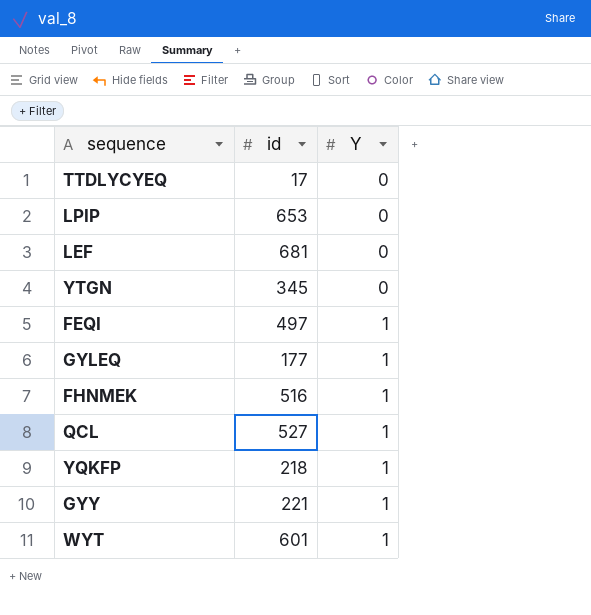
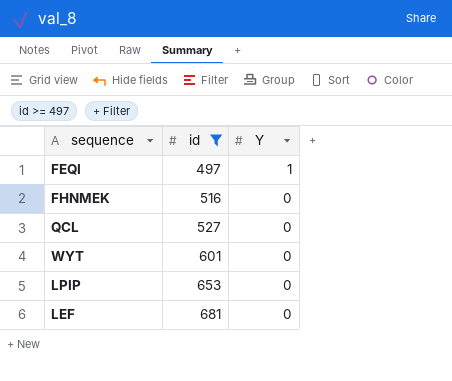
filter: none -> id >= 497
row order: Y ascending -> id ascending
FHNMEK | Y: 1 -> 0
QCL | Y: 1 -> 0
WYT | Y: 1 -> 0

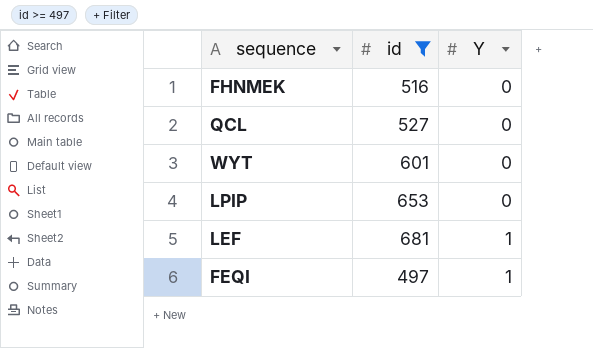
row order: id ascending -> Y ascending
LEF | Y: 0 -> 1

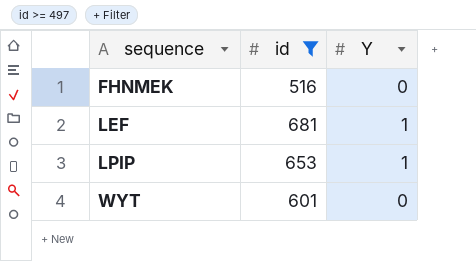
row order: Y ascending -> sequence ascending
row QCL: 527 | 0 -> none
row FEQI: 497 | 1 -> none
LPIP | Y: 0 -> 1

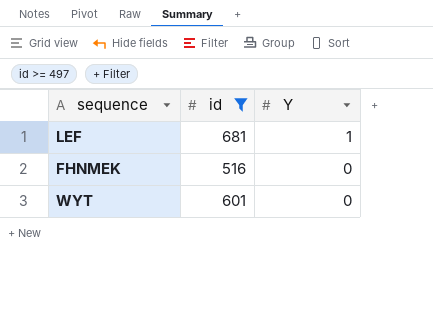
row order: sequence ascending -> Y descending
row LPIP: 653 | 1 -> none

